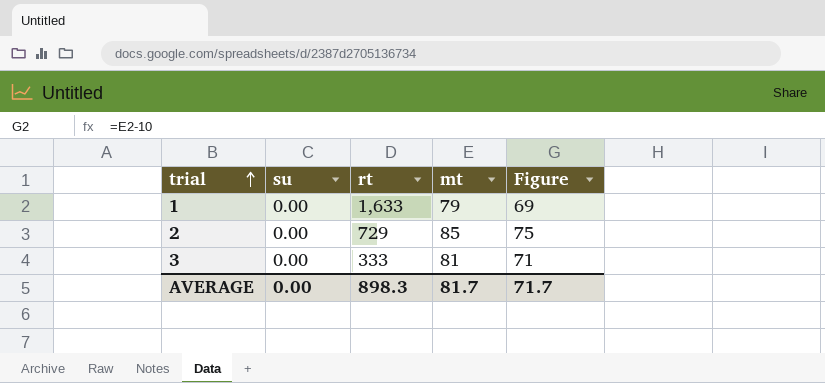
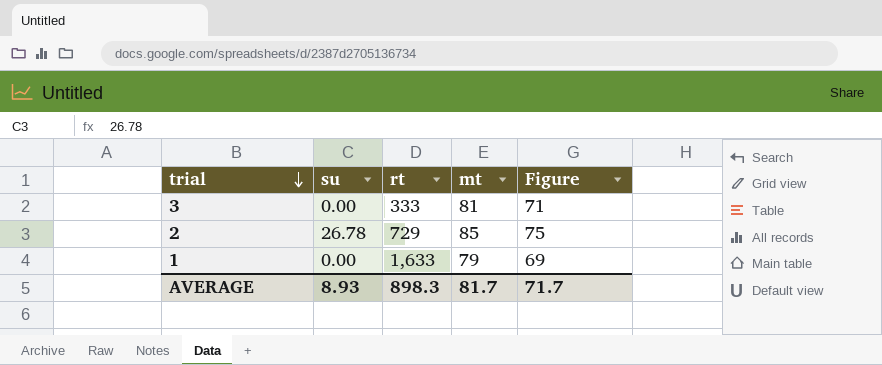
row order: trial ascending -> trial descending
2 | su: 0.00 -> 26.78
AVERAGE | su: 0.00 -> 8.93

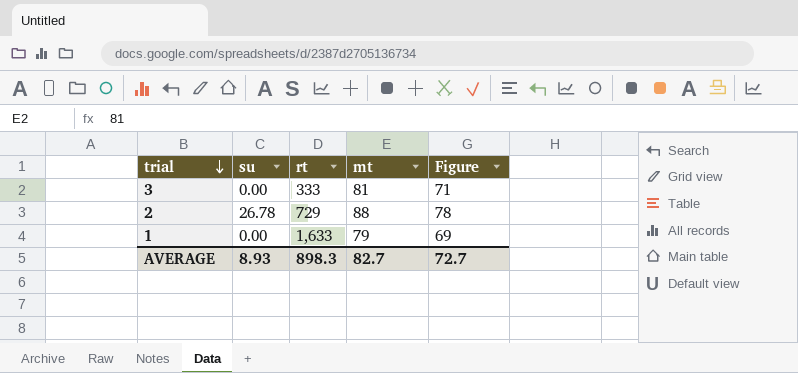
2 | mt: 85 -> 88
2 | Figure: 75 -> 78
AVERAGE | mt: 81.7 -> 82.7
AVERAGE | Figure: 71.7 -> 72.7

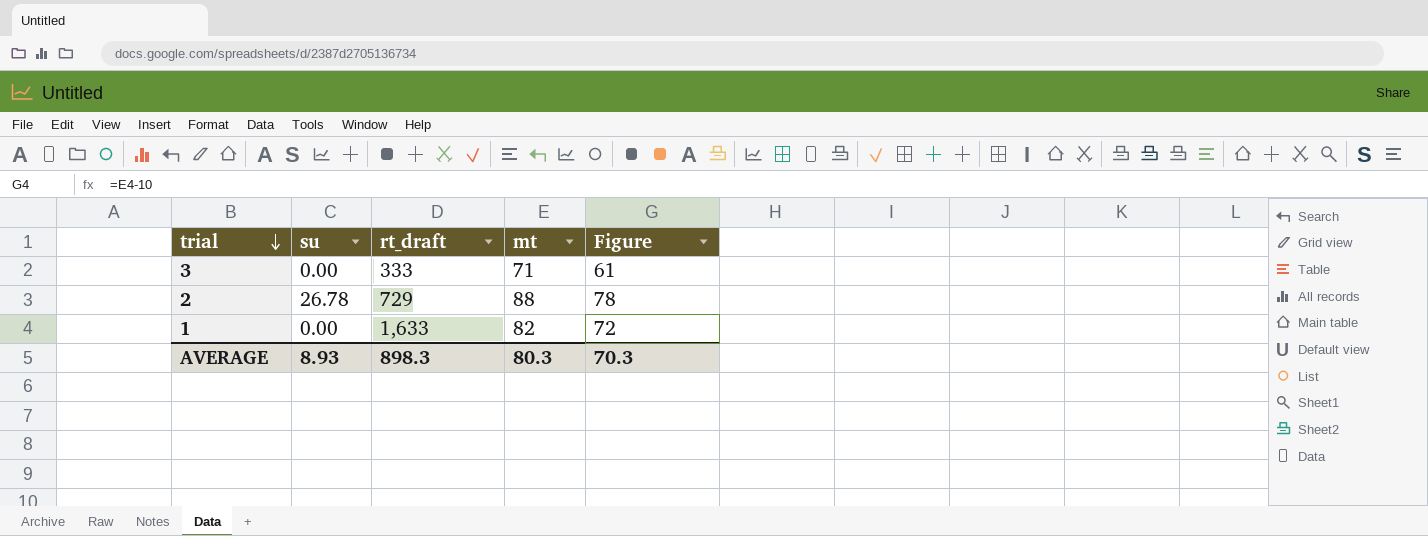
column name: rt -> rt_draft
3 | mt: 81 -> 71
3 | Figure: 71 -> 61
1 | mt: 79 -> 82
1 | Figure: 69 -> 72
AVERAGE | mt: 82.7 -> 80.3
AVERAGE | Figure: 72.7 -> 70.3

